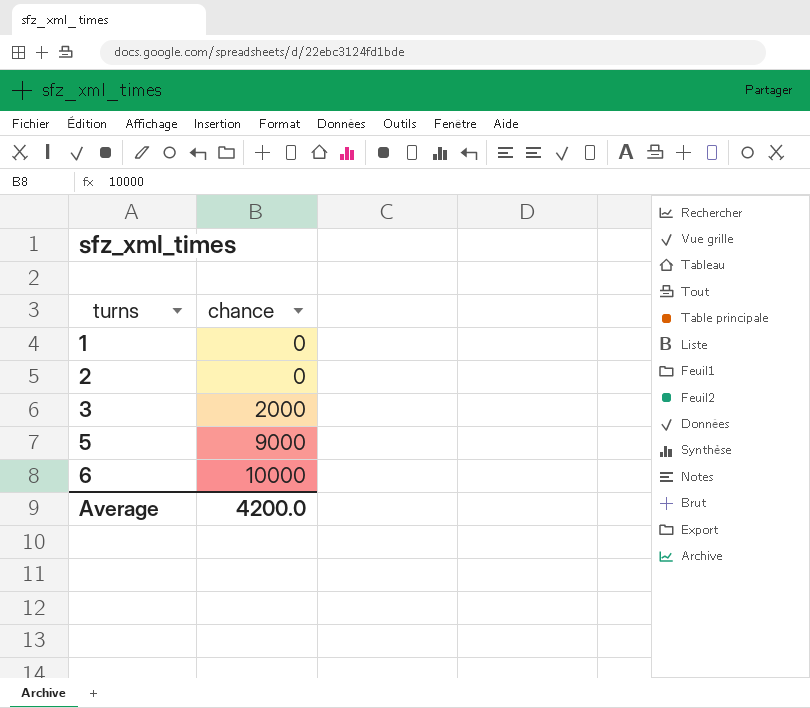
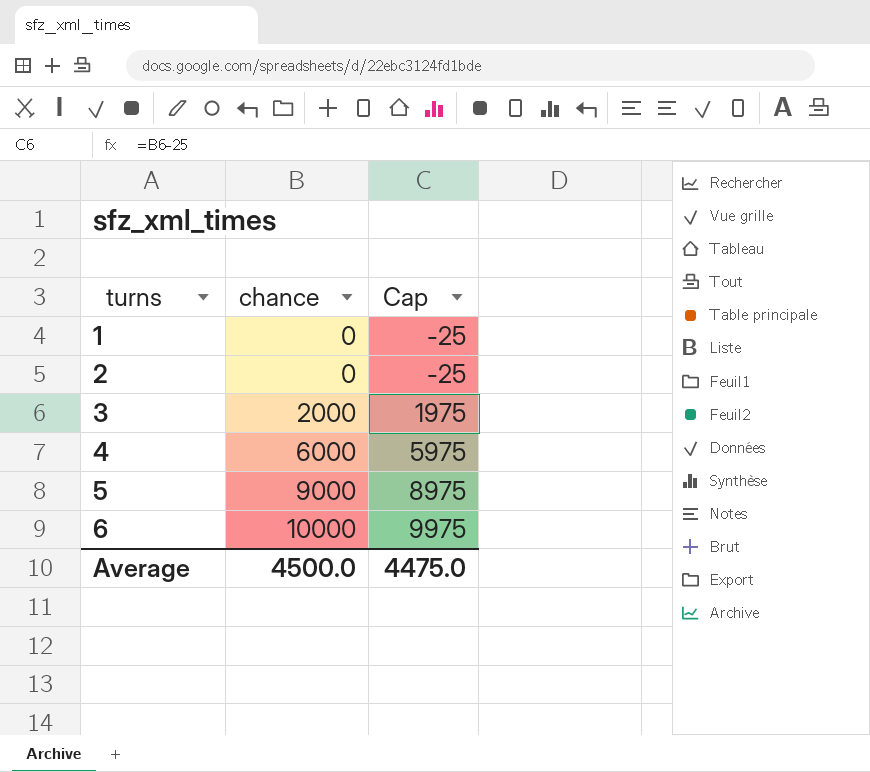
column Cap | formula: none -> [chance] - 25
row 4: none -> 6000 | 5975
Average | chance: 4200.0 -> 4500.0

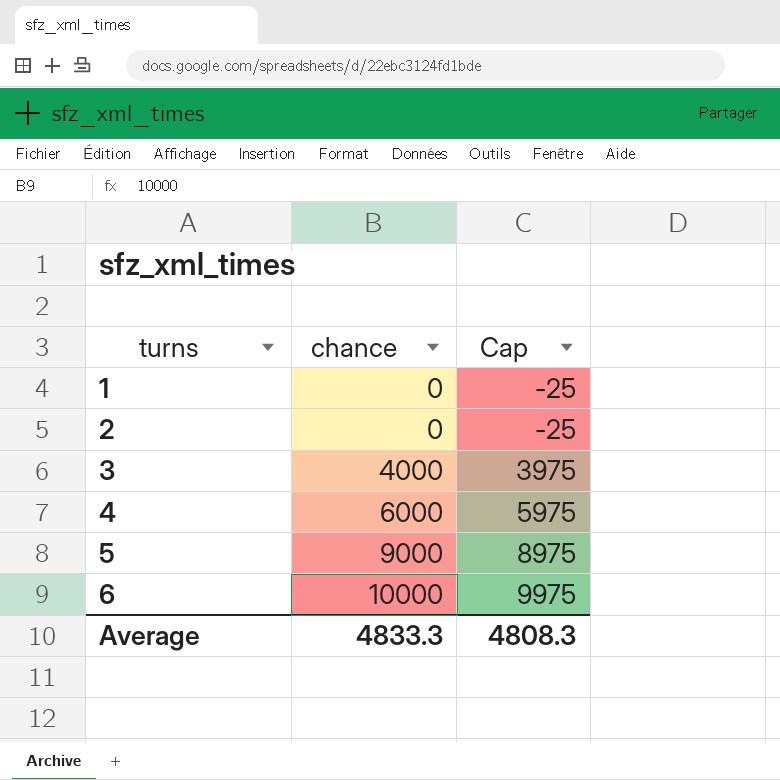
3 | chance: 2000 -> 4000
3 | Cap: 1975 -> 3975
Average | chance: 4500.0 -> 4833.3
Average | Cap: 4475.0 -> 4808.3

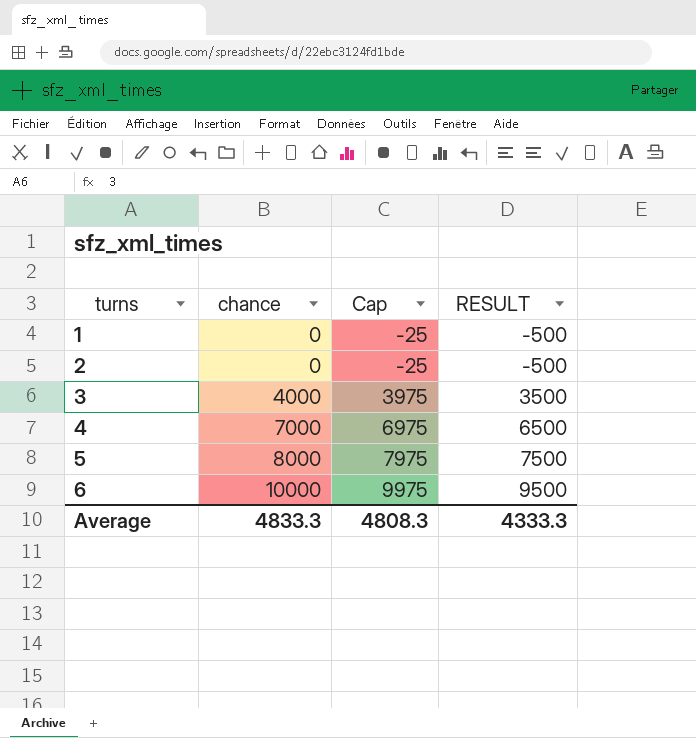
column RESULT | formula: none -> [chance] - 500
4 | chance: 6000 -> 7000
4 | Cap: 5975 -> 6975
5 | chance: 9000 -> 8000
5 | Cap: 8975 -> 7975

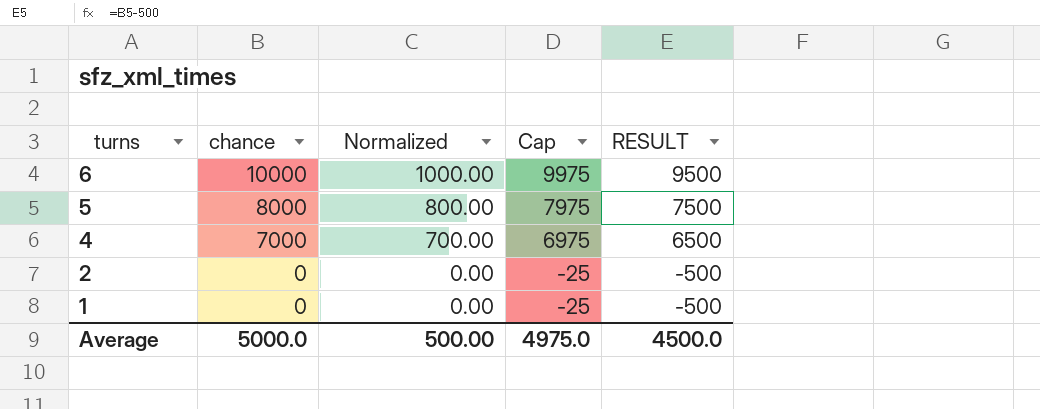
row order: turns ascending -> turns descending
column Normalized | formula: none -> [chance] * 0.1
row 3: 4000 | 3975 | 3500 -> none
Average | chance: 4833.3 -> 5000.0
Average | Cap: 4808.3 -> 4975.0
Average | RESULT: 4333.3 -> 4500.0

